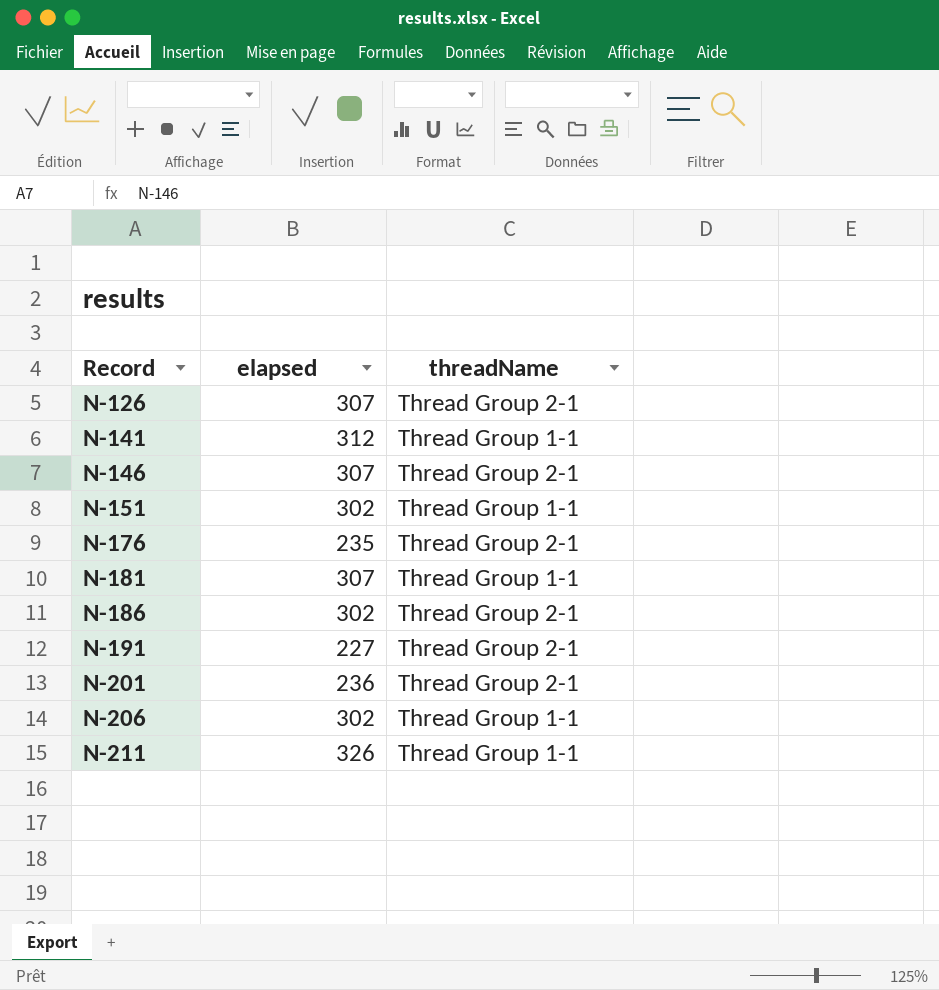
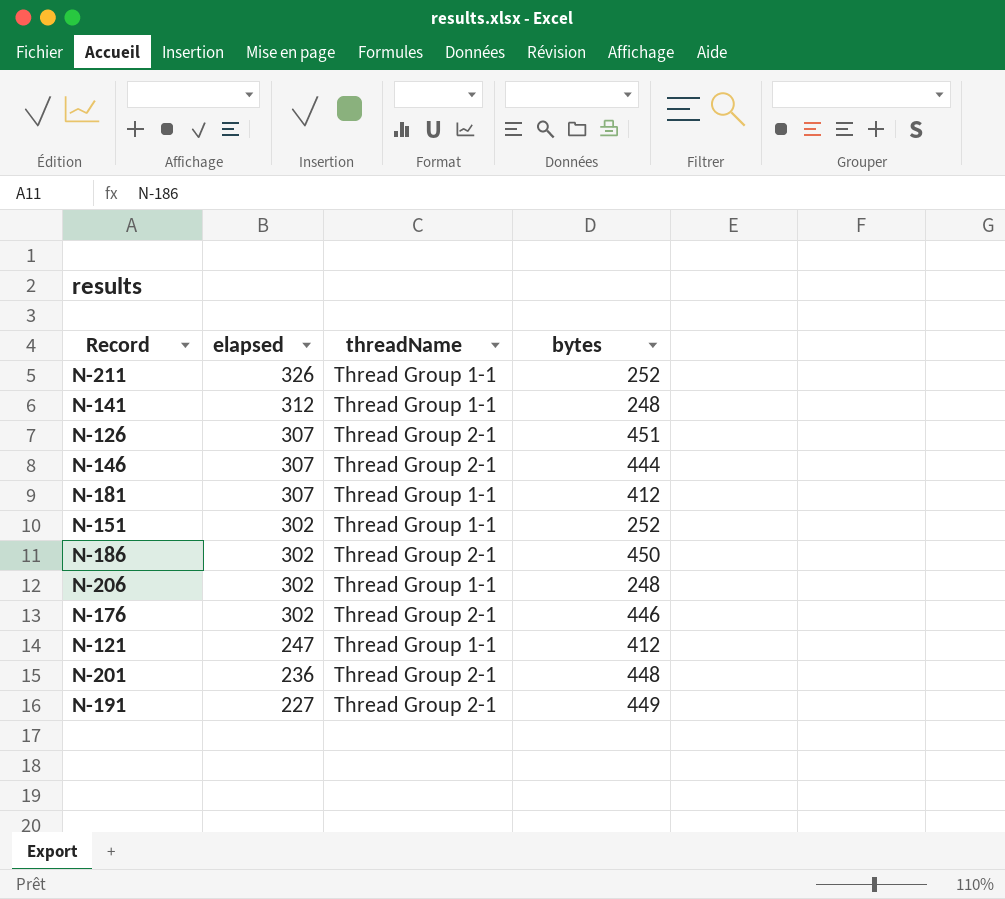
row order: Record ascending -> elapsed descending
column bytes | position: none -> 4
N-176 | elapsed: 235 -> 302
row N-121: none -> 247 | Thread Group 1-1 | 412

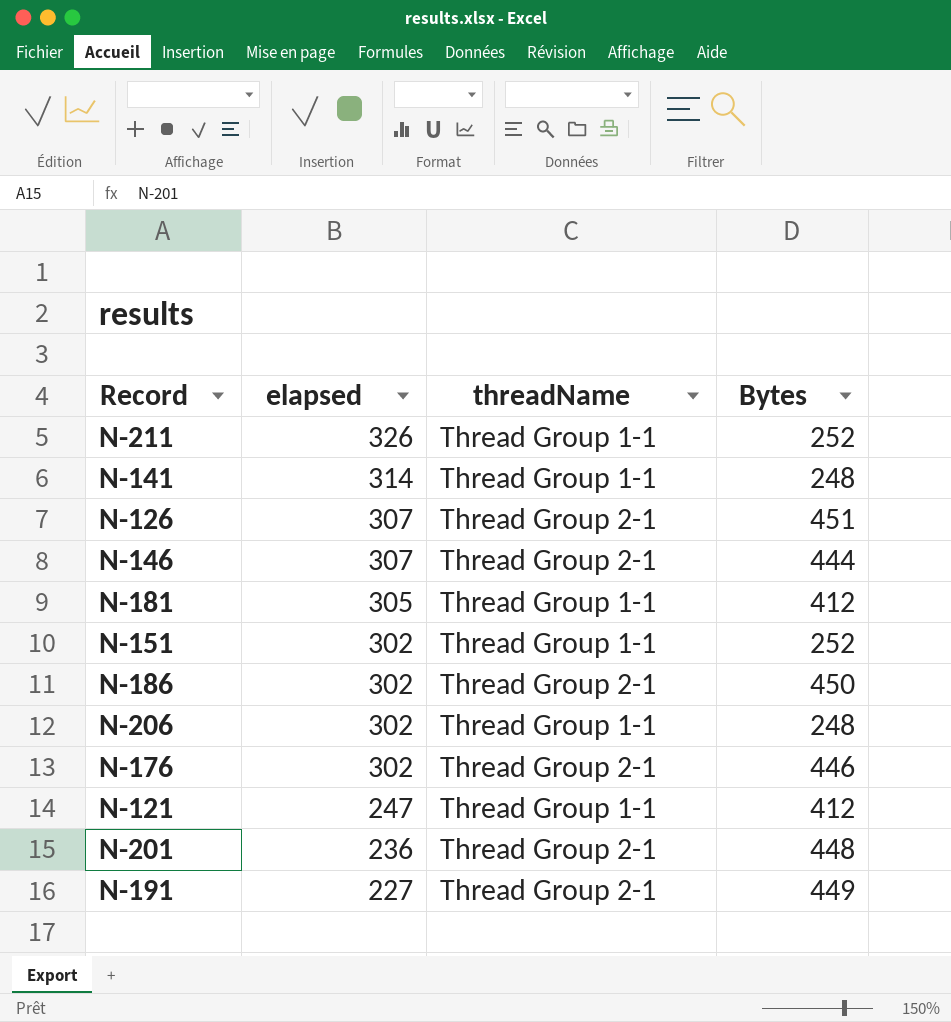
column name: bytes -> Bytes
N-141 | elapsed: 312 -> 314
N-181 | elapsed: 307 -> 305

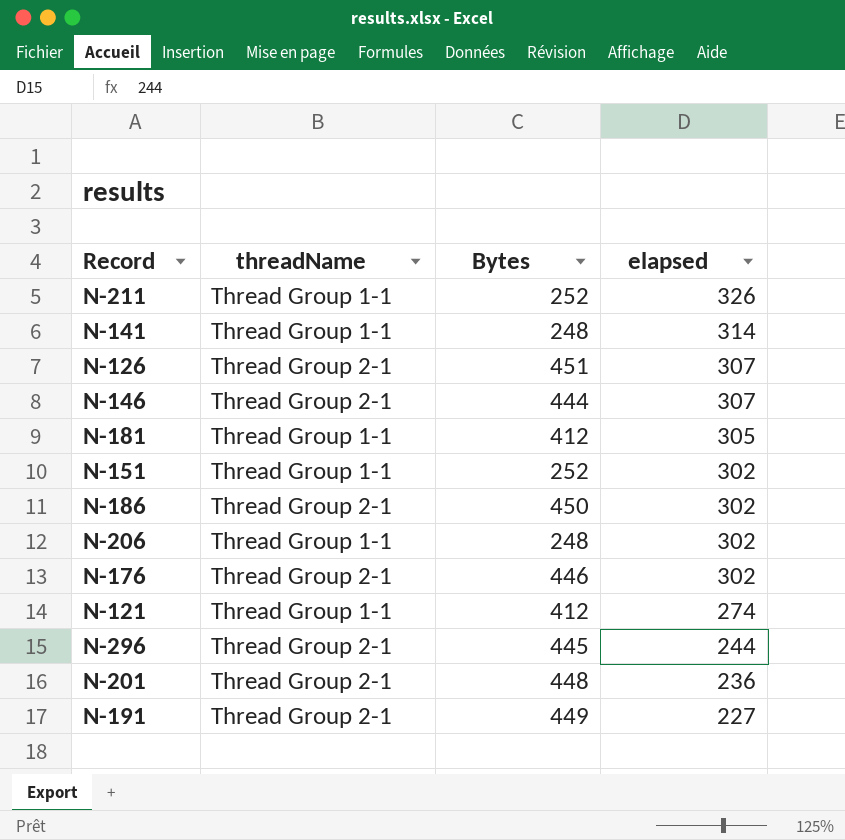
column elapsed | position: 2 -> 4
N-121 | elapsed: 247 -> 274
row N-296: none -> Thread Group 2-1 | 445 | 244

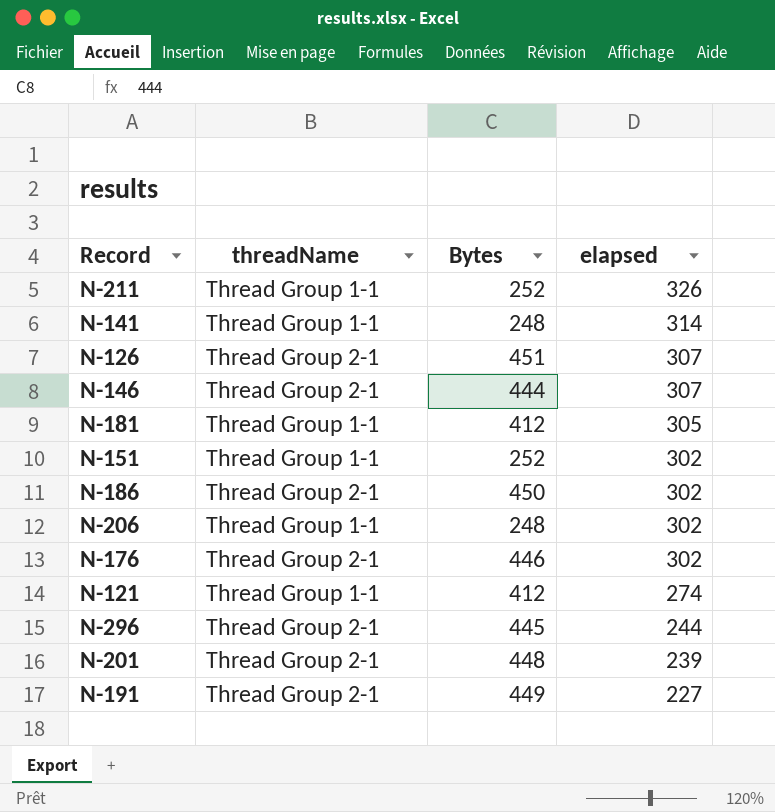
N-201 | elapsed: 236 -> 239

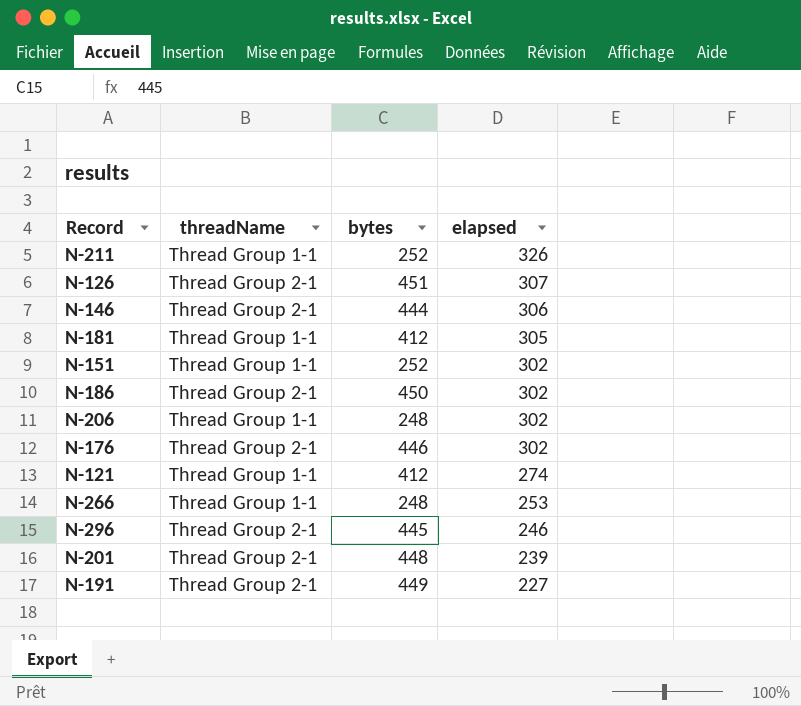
column name: Bytes -> bytes
row N-141: Thread Group 1-1 | 248 | 314 -> none
N-146 | elapsed: 307 -> 306
row N-266: none -> Thread Group 1-1 | 248 | 253
N-296 | elapsed: 244 -> 246

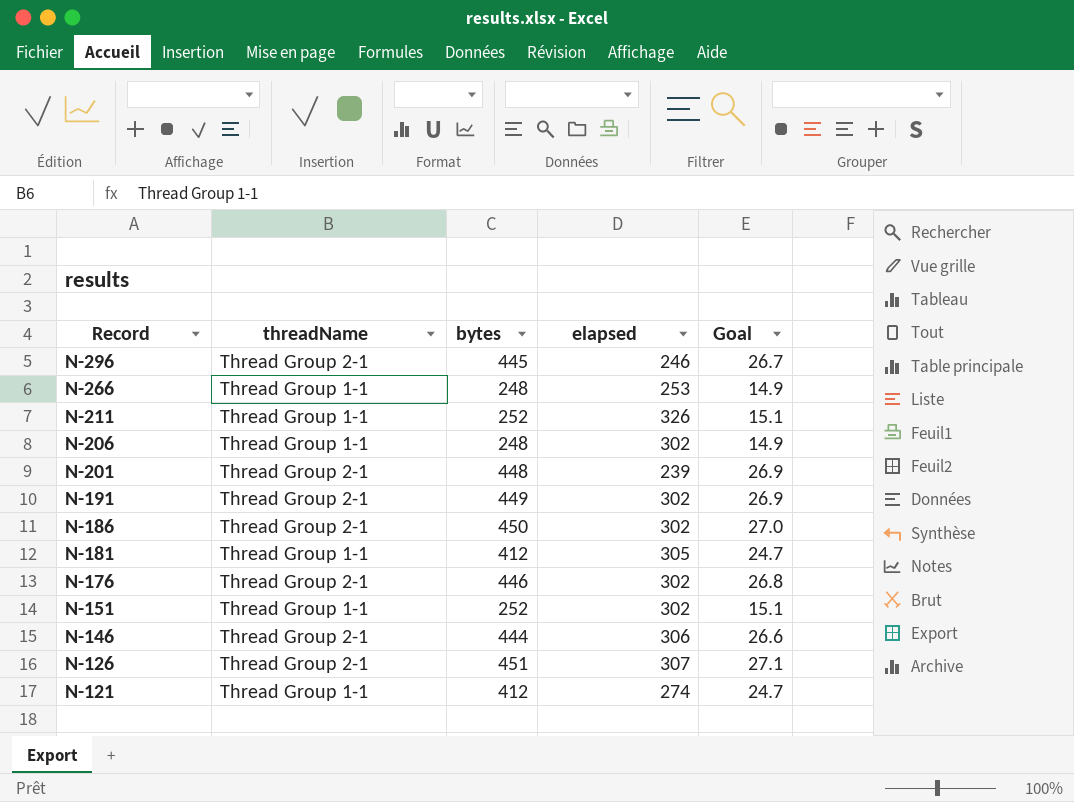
row order: elapsed descending -> Record descending
column Goal | formula: none -> [bytes] * 0.06
N-191 | elapsed: 227 -> 302

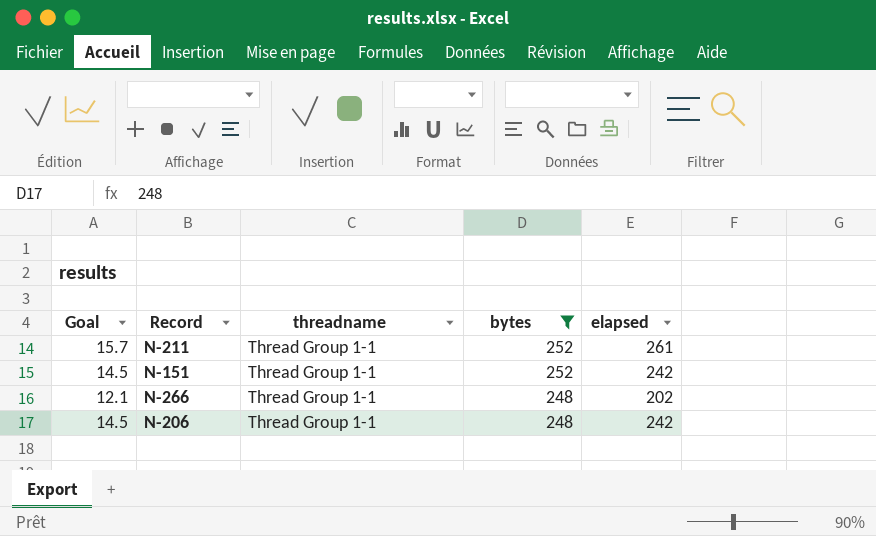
filter: none -> bytes <= 252
row order: Record descending -> bytes descending
column Goal | formula: [bytes] * 0.06 -> [elapsed] * 0.06
column Goal | position: 5 -> 1
column name: threadName -> threadname
N-211 | elapsed: 326 -> 261
N-151 | elapsed: 302 -> 242
N-266 | elapsed: 253 -> 202
N-206 | elapsed: 302 -> 242

